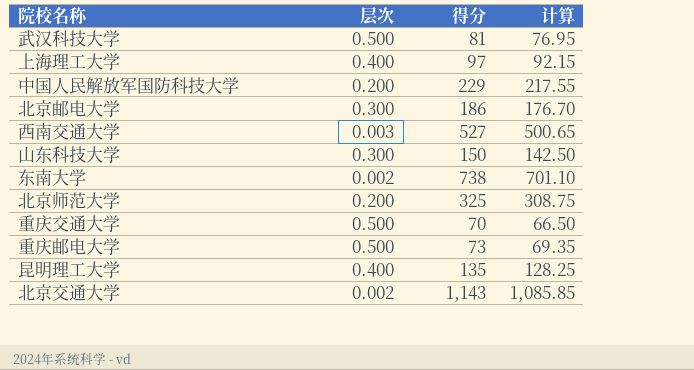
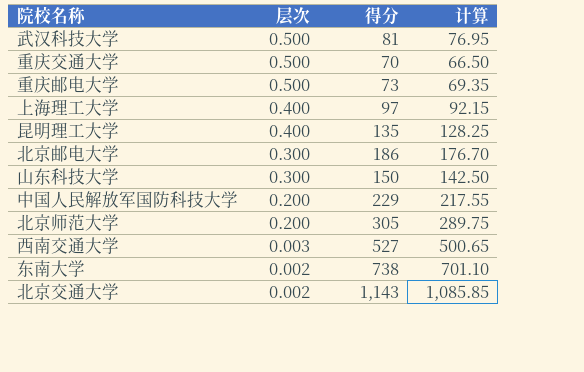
row order: none -> 层次 descending
北京师范大学 | 得分: 325 -> 305
北京师范大学 | 计算: 308.75 -> 289.75

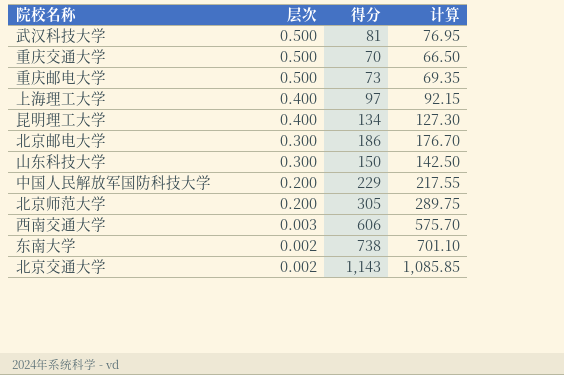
昆明理工大学 | 得分: 135 -> 134
昆明理工大学 | 计算: 128.25 -> 127.30
西南交通大学 | 得分: 527 -> 606
西南交通大学 | 计算: 500.65 -> 575.70

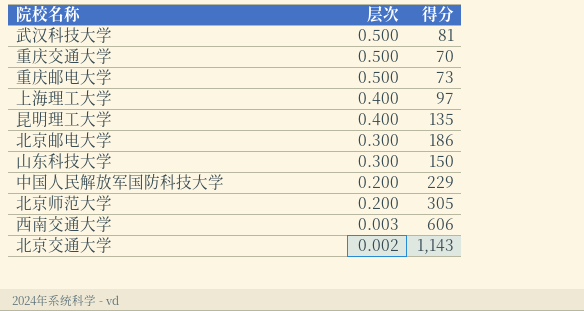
column 计算 | formula: [得分] * 0.95 -> none
row 东南大学: 0.002 | 738 | 701.10 -> none
昆明理工大学 | 得分: 134 -> 135

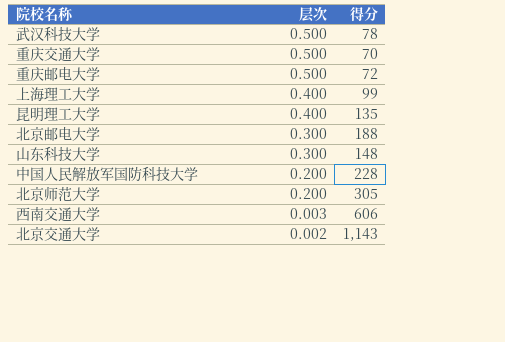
武汉科技大学 | 得分: 81 -> 78
重庆邮电大学 | 得分: 73 -> 72
上海理工大学 | 得分: 97 -> 99
北京邮电大学 | 得分: 186 -> 188
山东科技大学 | 得分: 150 -> 148
中国人民解放军国防科技大学 | 得分: 229 -> 228

